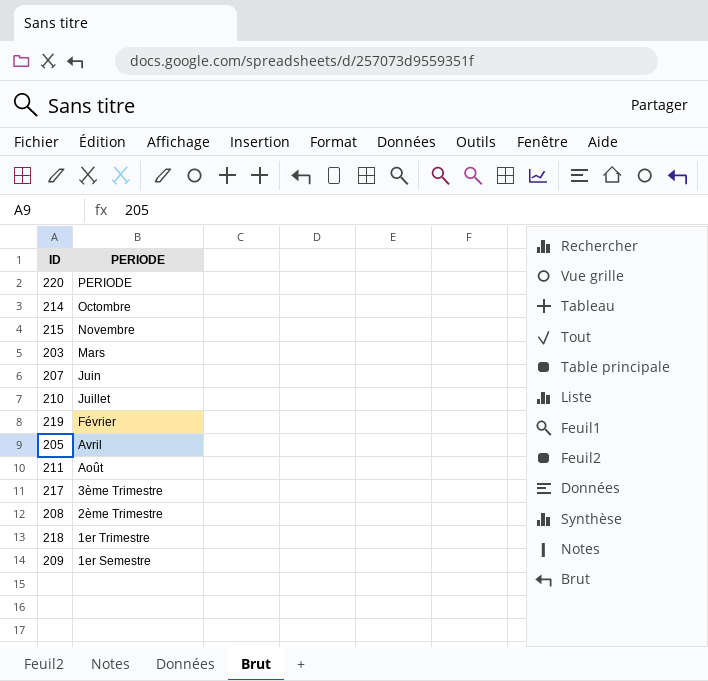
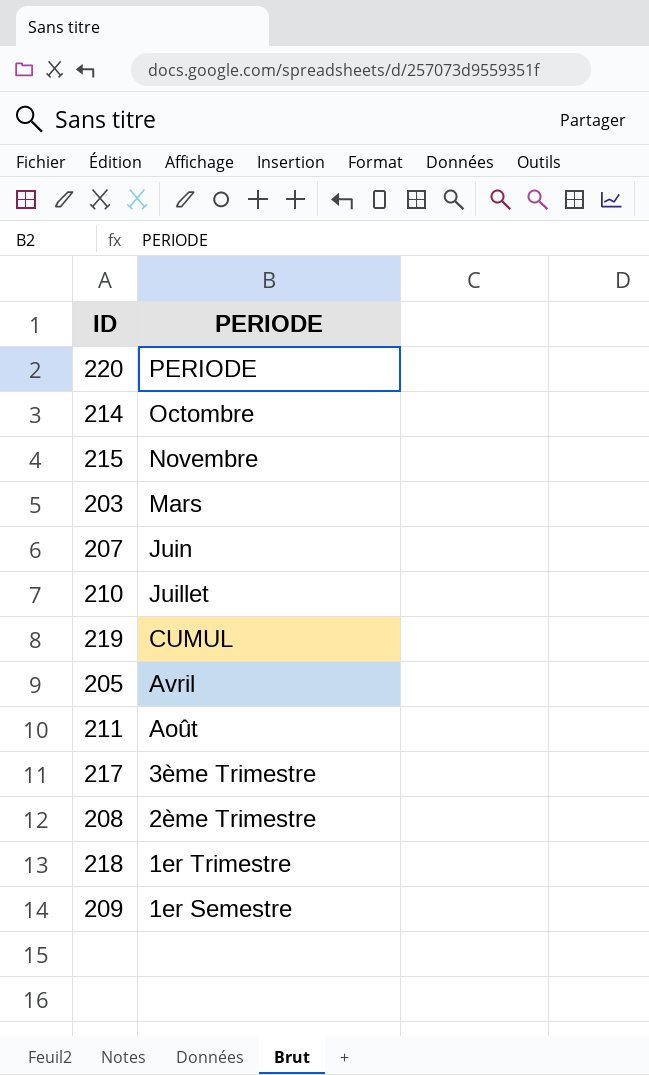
219 | PERIODE: Février -> CUMUL

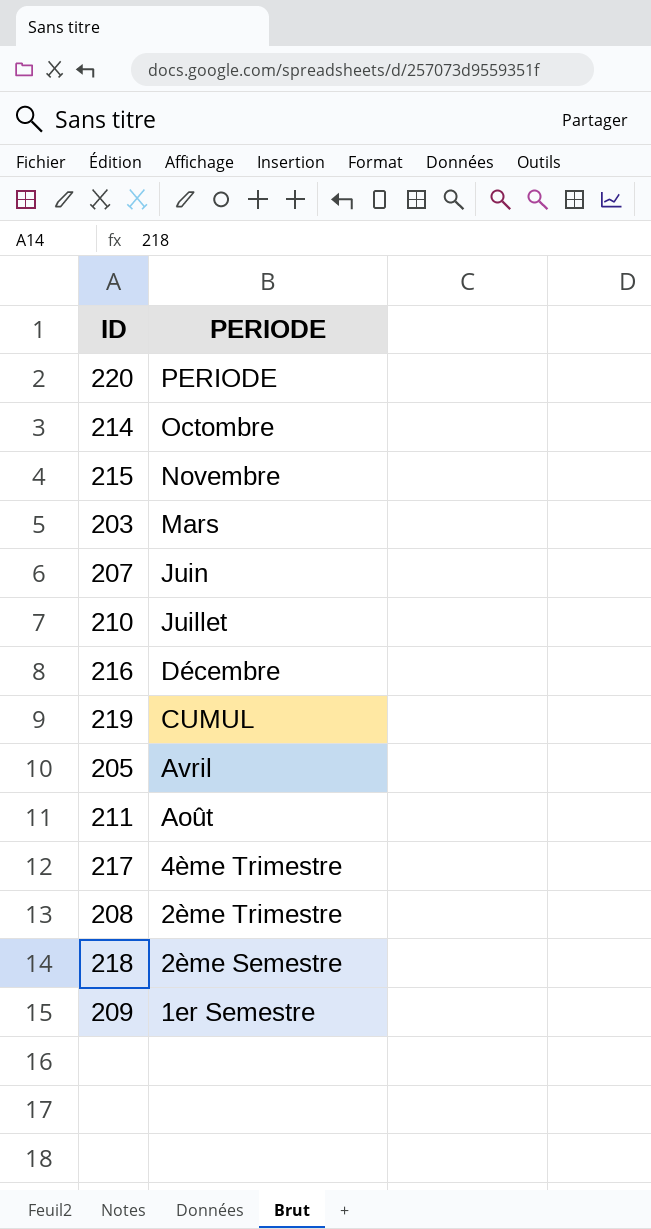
row 216: none -> Décembre
217 | PERIODE: 3ème Trimestre -> 4ème Trimestre
218 | PERIODE: 1er Trimestre -> 2ème Semestre

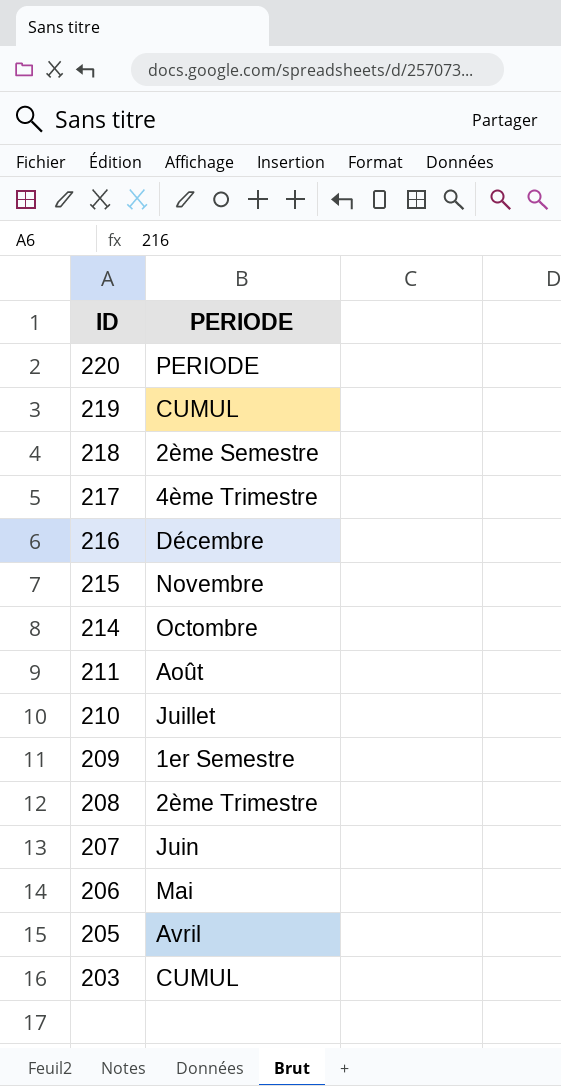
row order: PERIODE descending -> ID descending
row 206: none -> Mai
203 | PERIODE: Mars -> CUMUL

